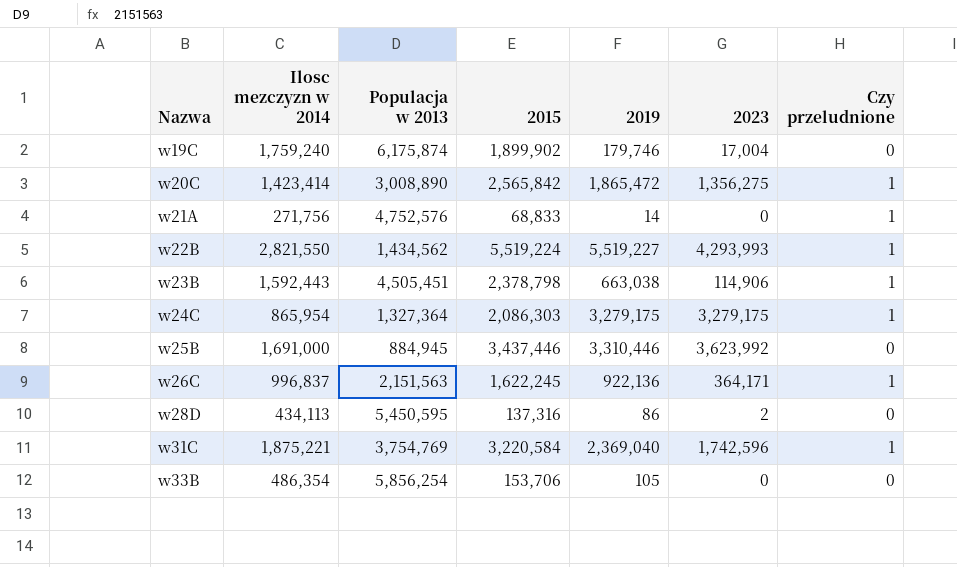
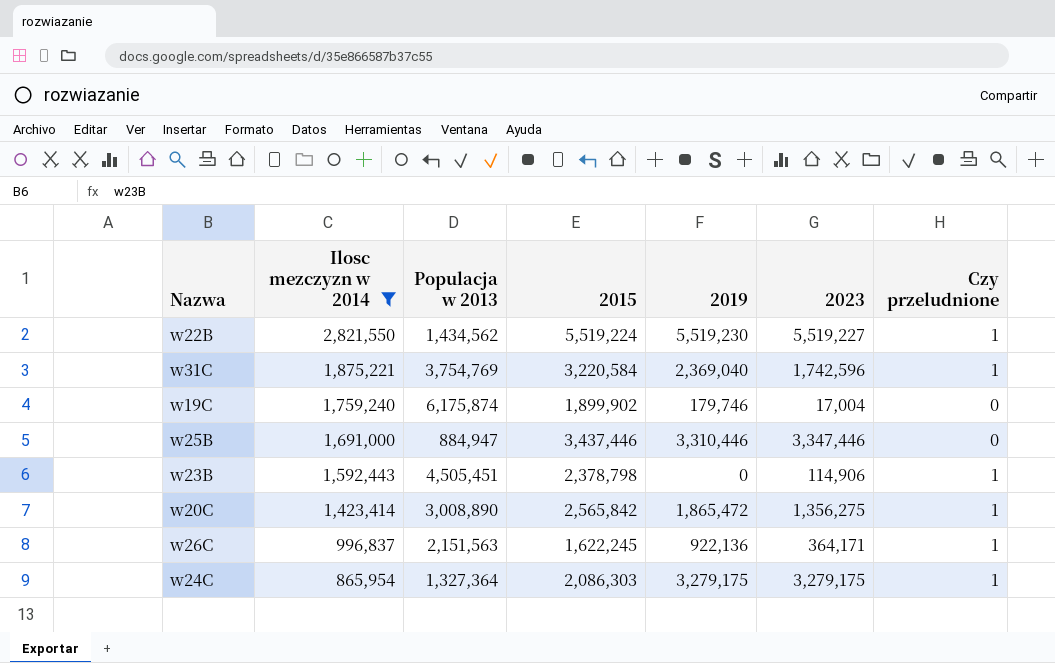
filter: none -> Ilosc mezczyzn w 2014 >= 865,954
row order: Nazwa ascending -> Ilosc mezczyzn w 2014 descending
w22B | 2019: 5,519,227 -> 5,519,230
w22B | 2023: 4,293,993 -> 5,519,227
w25B | Populacja w 2013: 884,945 -> 884,947
w25B | 2023: 3,623,992 -> 3,347,446
w23B | 2019: 663,038 -> 0

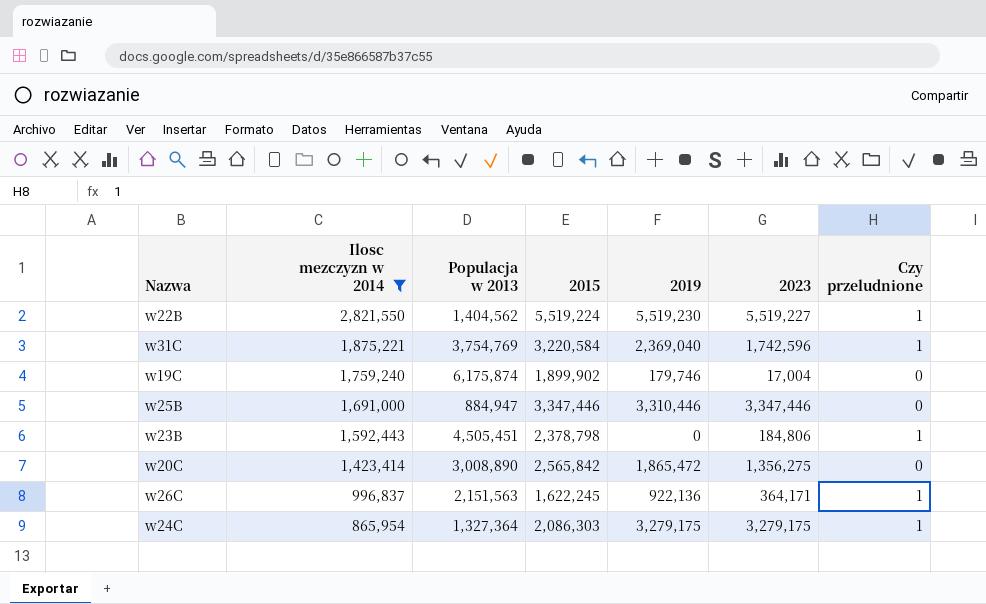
w22B | Populacja w 2013: 1,434,562 -> 1,404,562
w25B | 2015: 3,437,446 -> 3,347,446
w23B | 2023: 114,906 -> 184,806
w20C | Czy przeludnione: 1 -> 0

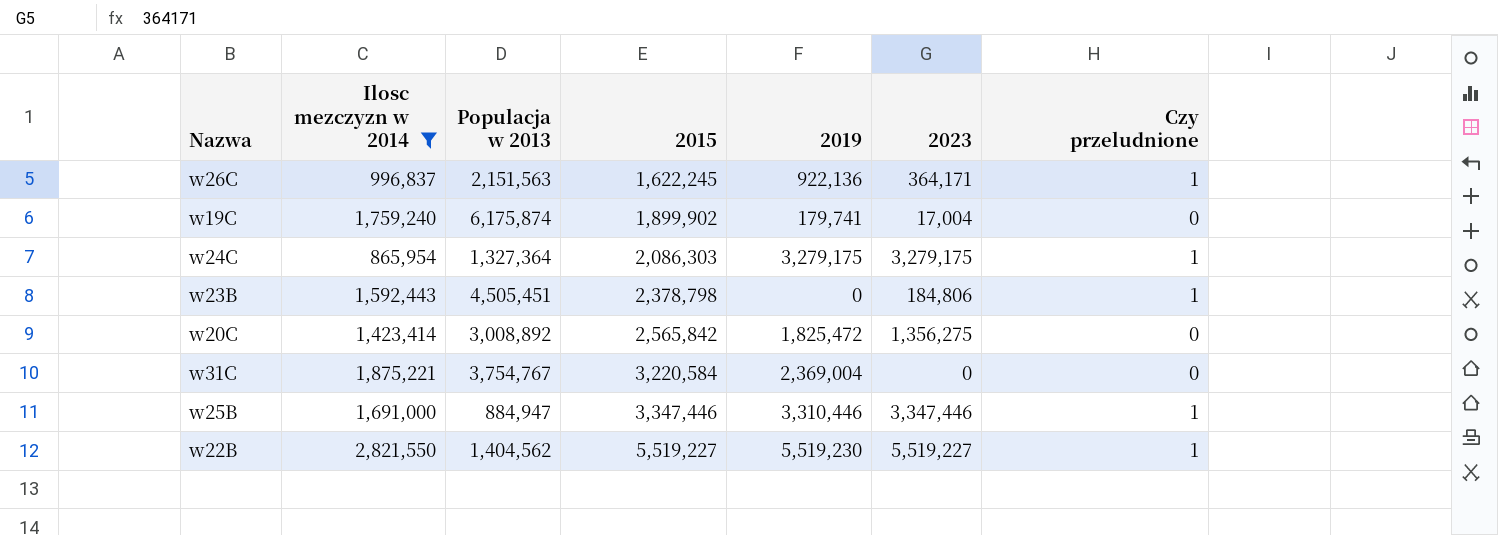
row order: Ilosc mezczyzn w 2014 descending -> 2015 ascending
w19C | 2019: 179,746 -> 179,741
w20C | Populacja w 2013: 3,008,890 -> 3,008,892
w20C | 2019: 1,865,472 -> 1,825,472
w31C | Populacja w 2013: 3,754,769 -> 3,754,767
w31C | 2019: 2,369,040 -> 2,369,004
w31C | 2023: 1,742,596 -> 0
w31C | Czy przeludnione: 1 -> 0
w25B | Czy przeludnione: 0 -> 1
w22B | 2015: 5,519,224 -> 5,519,227

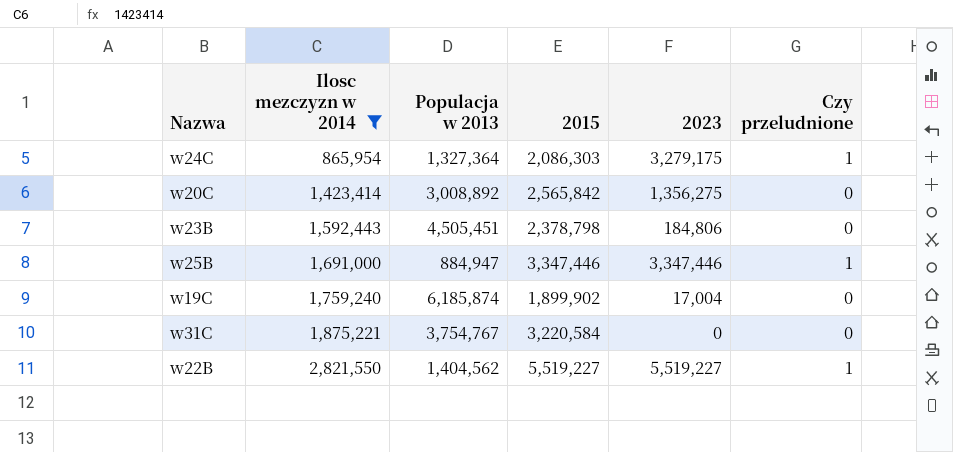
row order: 2015 ascending -> Ilosc mezczyzn w 2014 ascending
column 2019 | position: 5 -> none
row w26C: 996,837 | 2,151,563 | 1,622,245 | 922,136 | 364,171 | 1 -> none
w23B | Czy przeludnione: 1 -> 0
w19C | Populacja w 2013: 6,175,874 -> 6,185,874

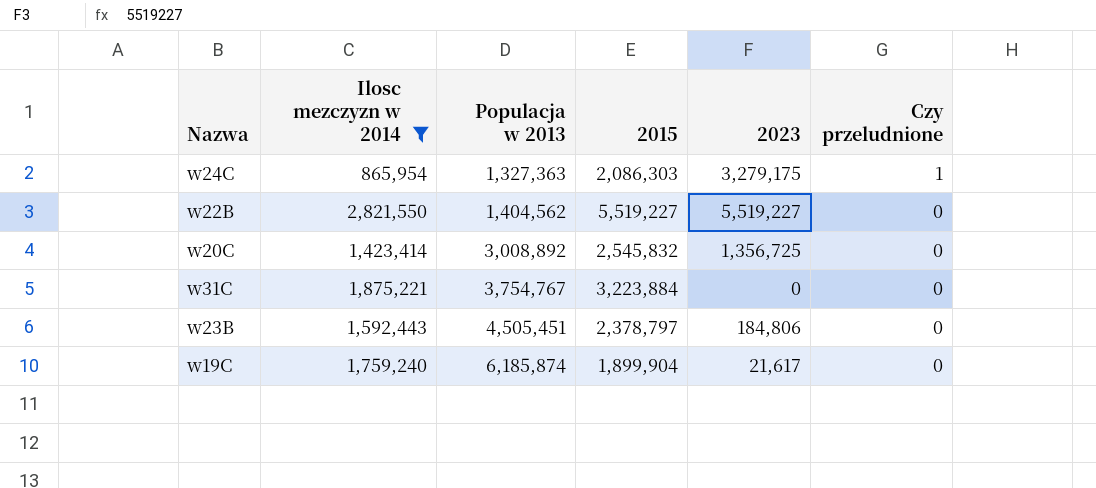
row order: Ilosc mezczyzn w 2014 ascending -> Populacja w 2013 ascending
row w25B: 1,691,000 | 884,947 | 3,347,446 | 3,347,446 | 1 -> none
w24C | Populacja w 2013: 1,327,364 -> 1,327,363
w22B | Czy przeludnione: 1 -> 0
w20C | 2015: 2,565,842 -> 2,545,832
w20C | 2023: 1,356,275 -> 1,356,725
w31C | 2015: 3,220,584 -> 3,223,884
w23B | 2015: 2,378,798 -> 2,378,797
w19C | 2015: 1,899,902 -> 1,899,904
w19C | 2023: 17,004 -> 21,617

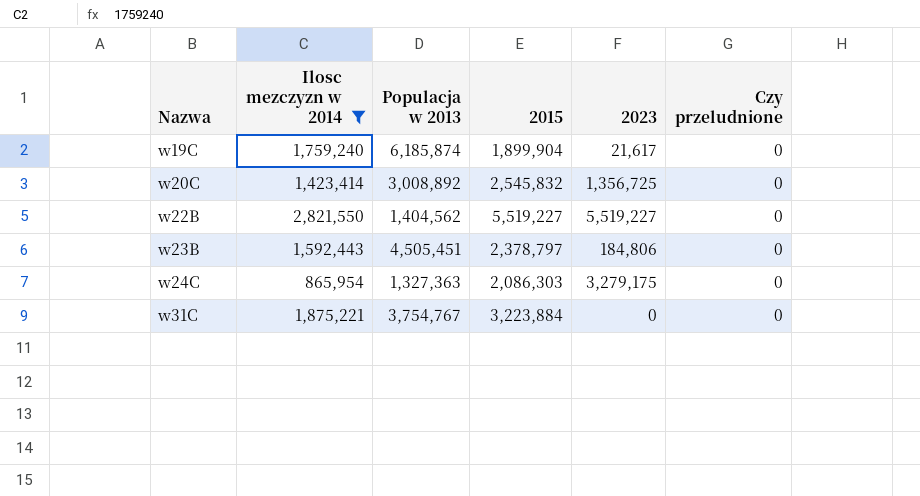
row order: Populacja w 2013 ascending -> Nazwa ascending
w24C | Czy przeludnione: 1 -> 0

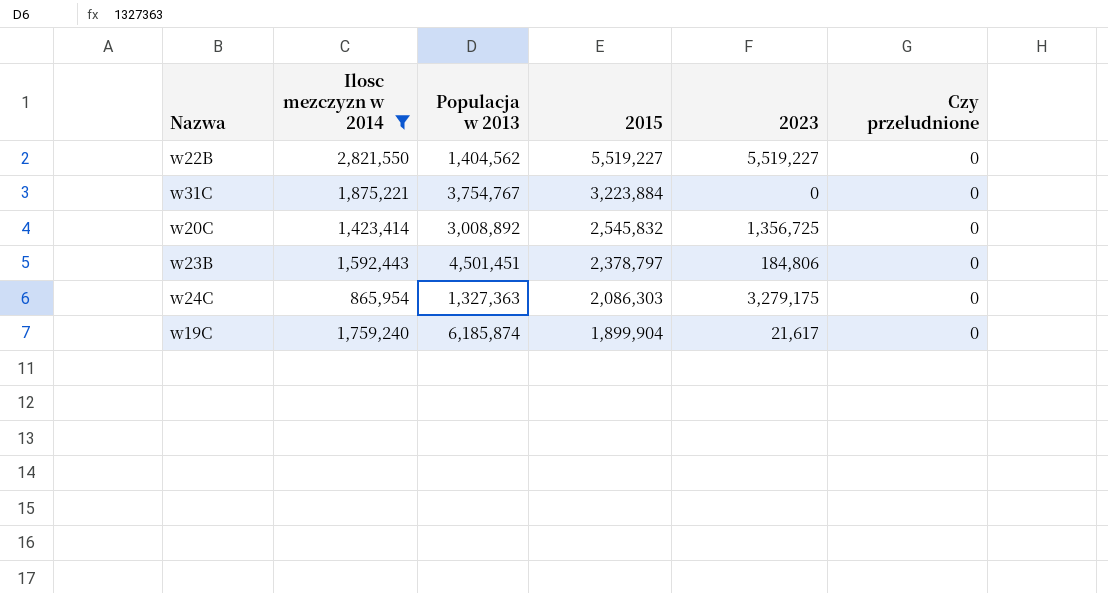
row order: Nazwa ascending -> 2015 descending
w23B | Populacja w 2013: 4,505,451 -> 4,501,451

